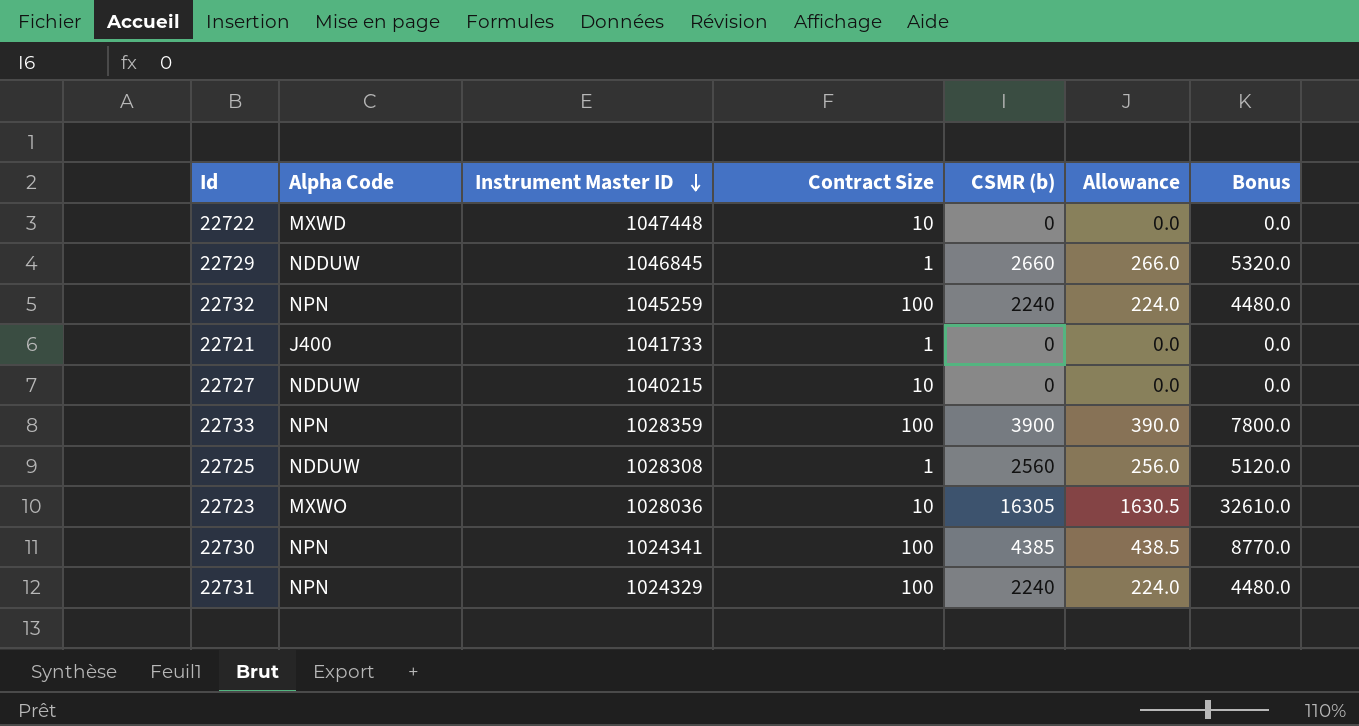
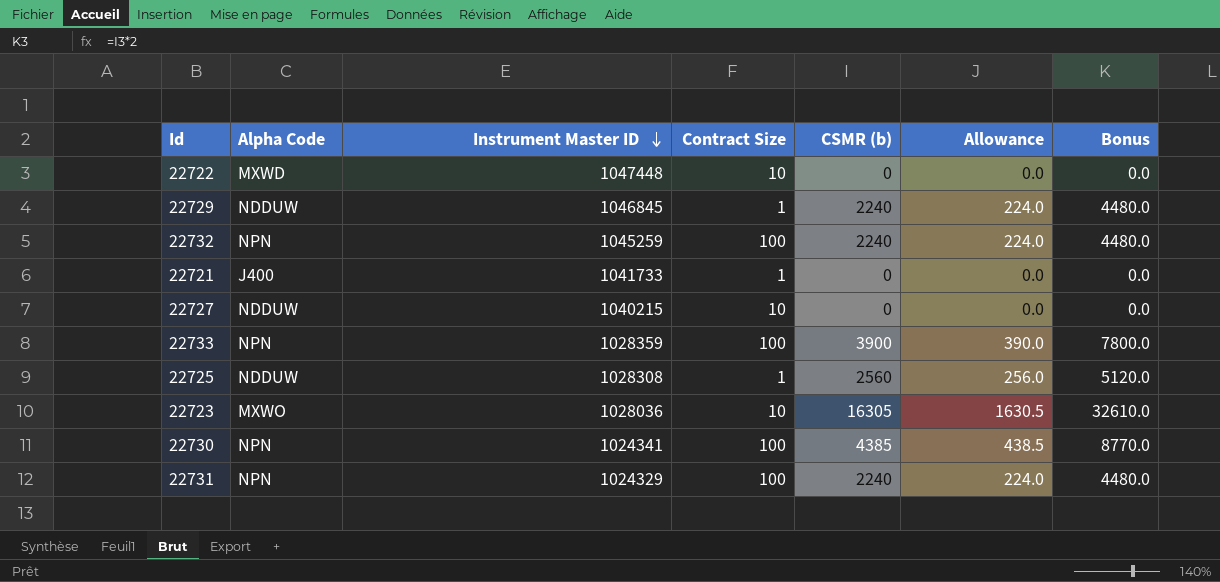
22729 | CSMR (b): 2660 -> 2240
22729 | Allowance: 266.0 -> 224.0
22729 | Bonus: 5320.0 -> 4480.0

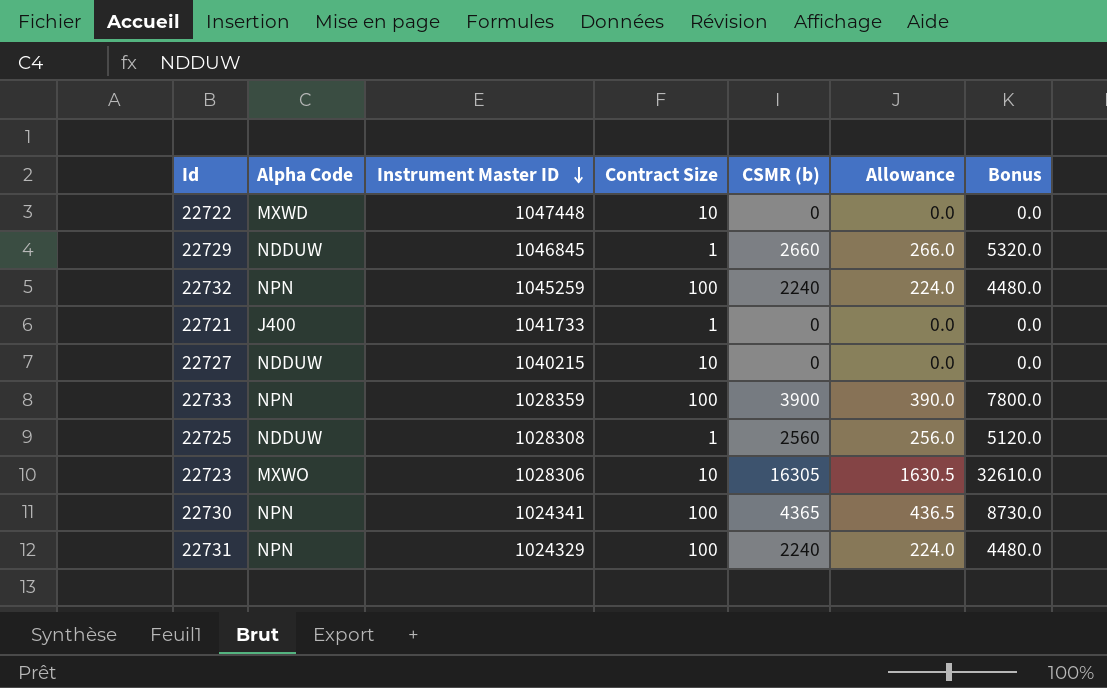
22729 | CSMR (b): 2240 -> 2660
22729 | Allowance: 224.0 -> 266.0
22729 | Bonus: 4480.0 -> 5320.0
22723 | Instrument Master ID: 1028036 -> 1028306
22730 | CSMR (b): 4385 -> 4365
22730 | Allowance: 438.5 -> 436.5
22730 | Bonus: 8770.0 -> 8730.0

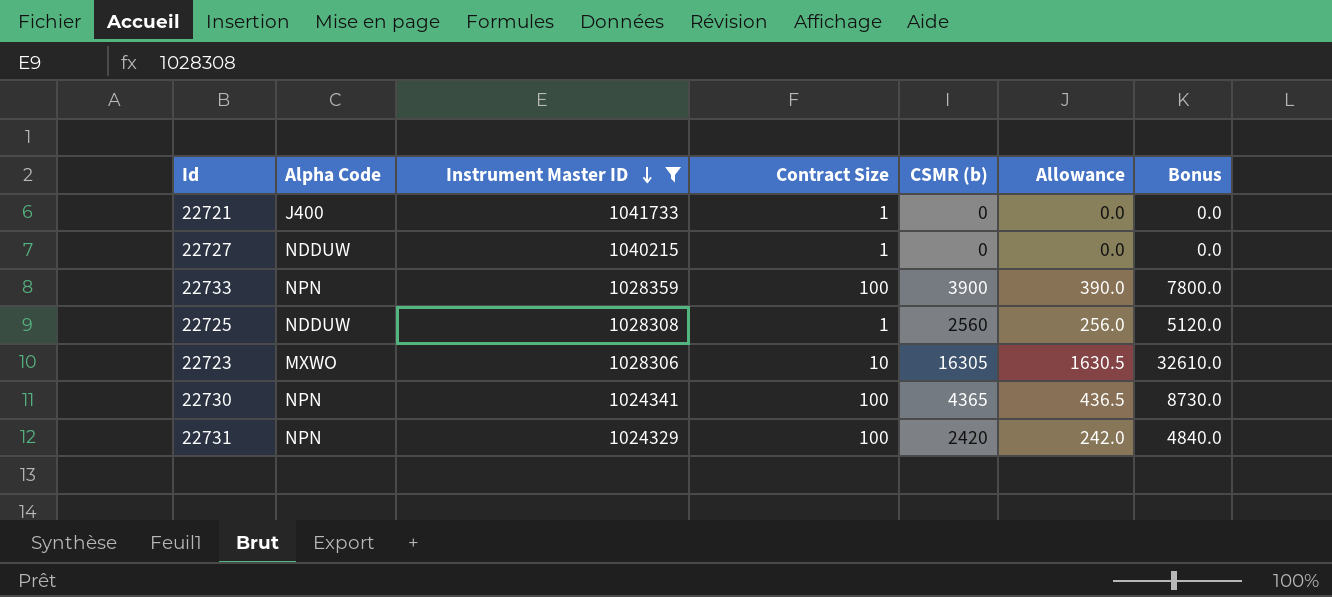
filter: none -> Instrument Master ID <= 1041733
22727 | Contract Size: 10 -> 1
22731 | CSMR (b): 2240 -> 2420
22731 | Allowance: 224.0 -> 242.0
22731 | Bonus: 4480.0 -> 4840.0

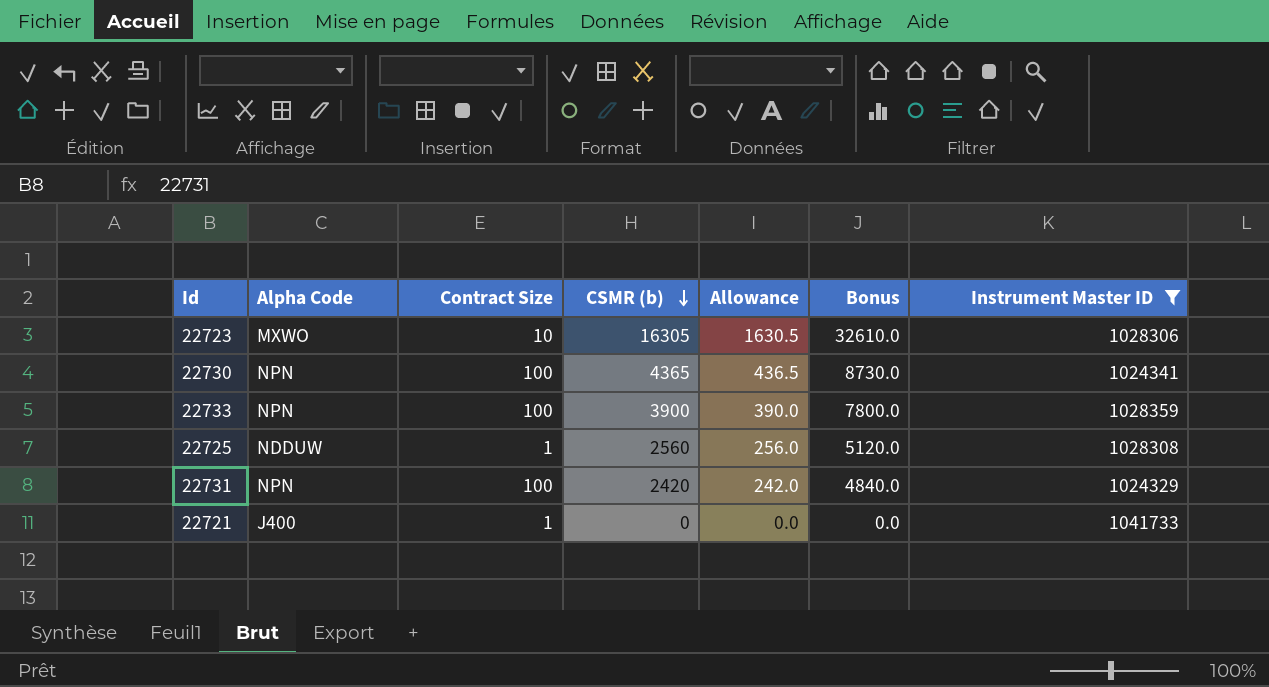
row order: Instrument Master ID descending -> CSMR (b) descending
column Instrument Master ID | position: 3 -> 7
row 22727: NDDUW | 1040215 | 1 | 0 | 0.0 | 0.0 -> none

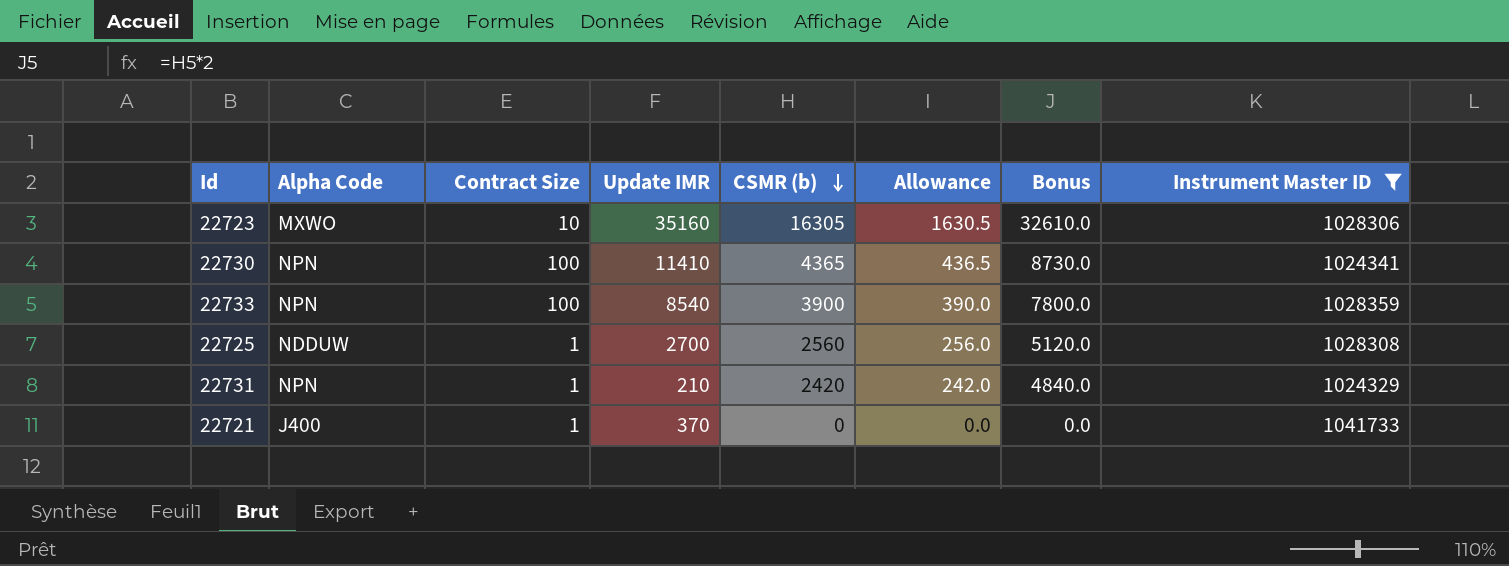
column Update IMR | position: none -> 4
22731 | Contract Size: 100 -> 1

